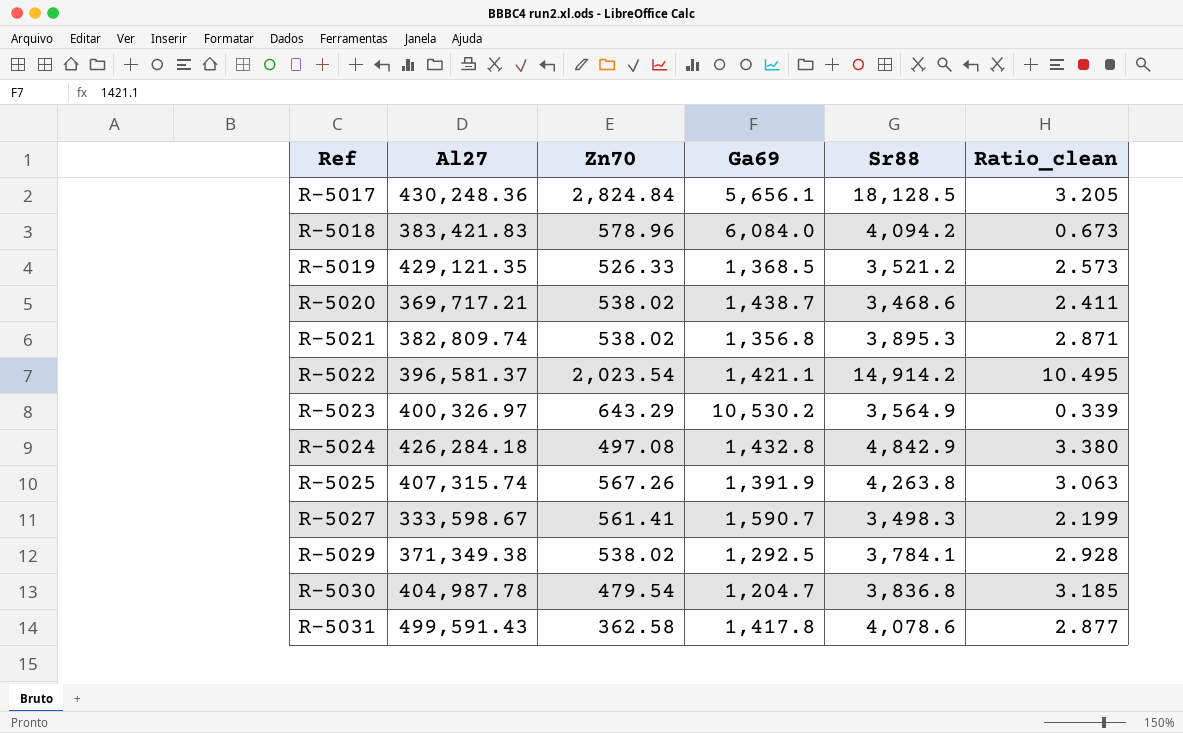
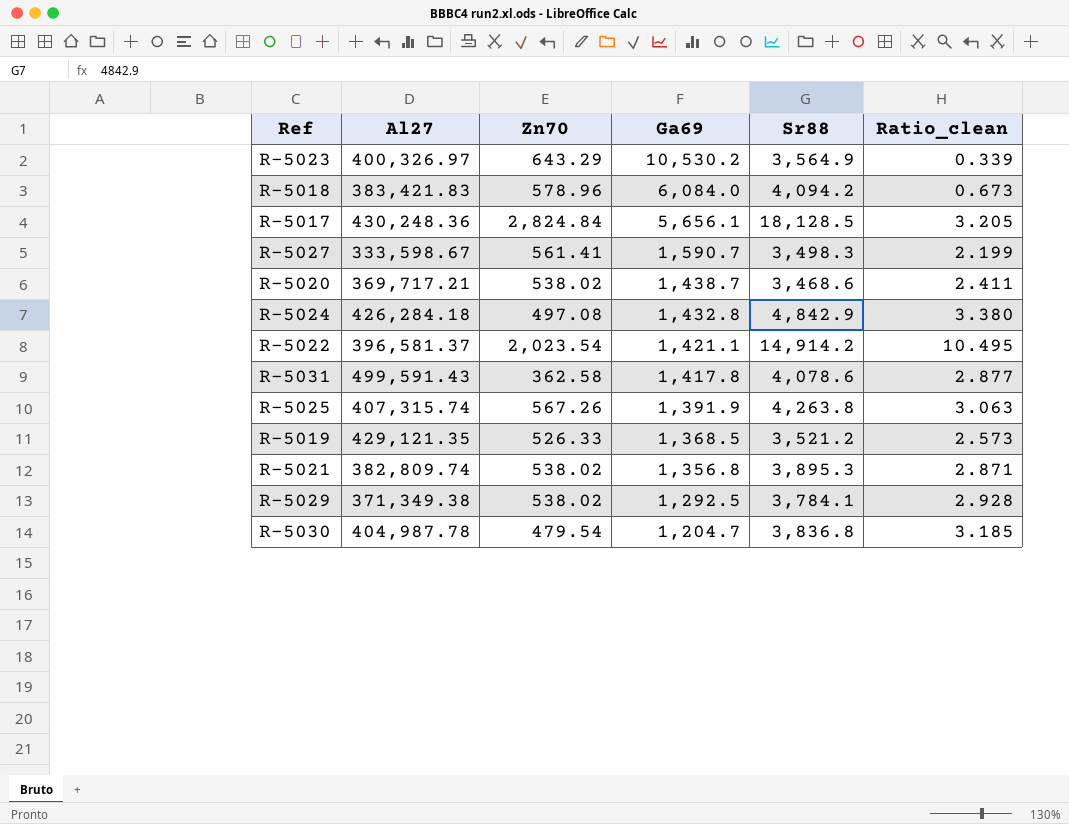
row order: Ref ascending -> Ga69 descending

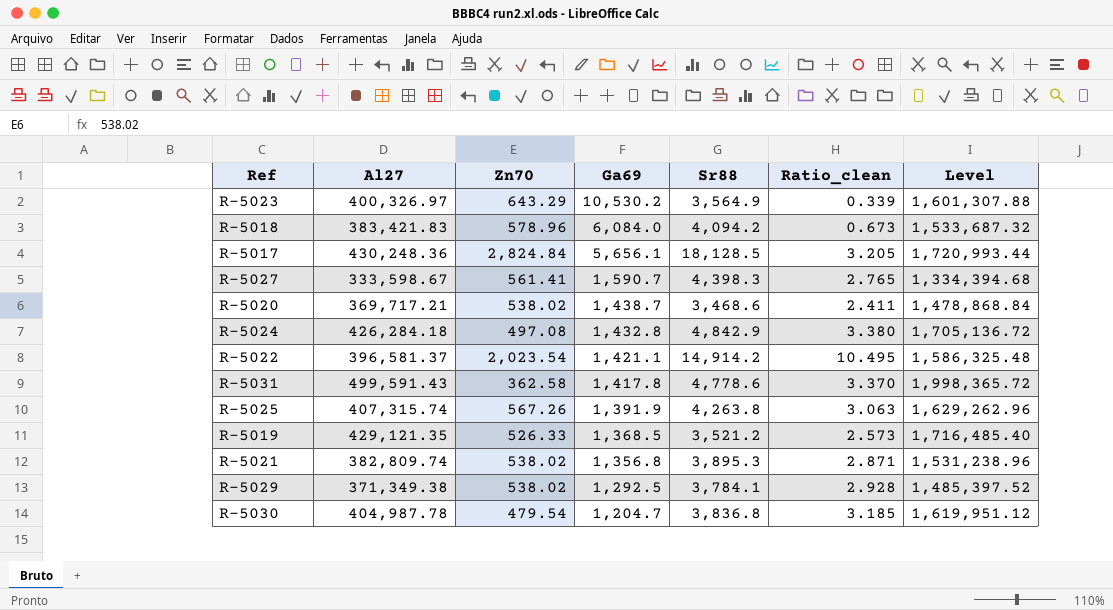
column Level | formula: none -> [Al27] * 4
R-5027 | Sr88: 3,498.3 -> 4,398.3
R-5027 | Ratio_clean: 2.199 -> 2.765
R-5031 | Sr88: 4,078.6 -> 4,778.6
R-5031 | Ratio_clean: 2.877 -> 3.370

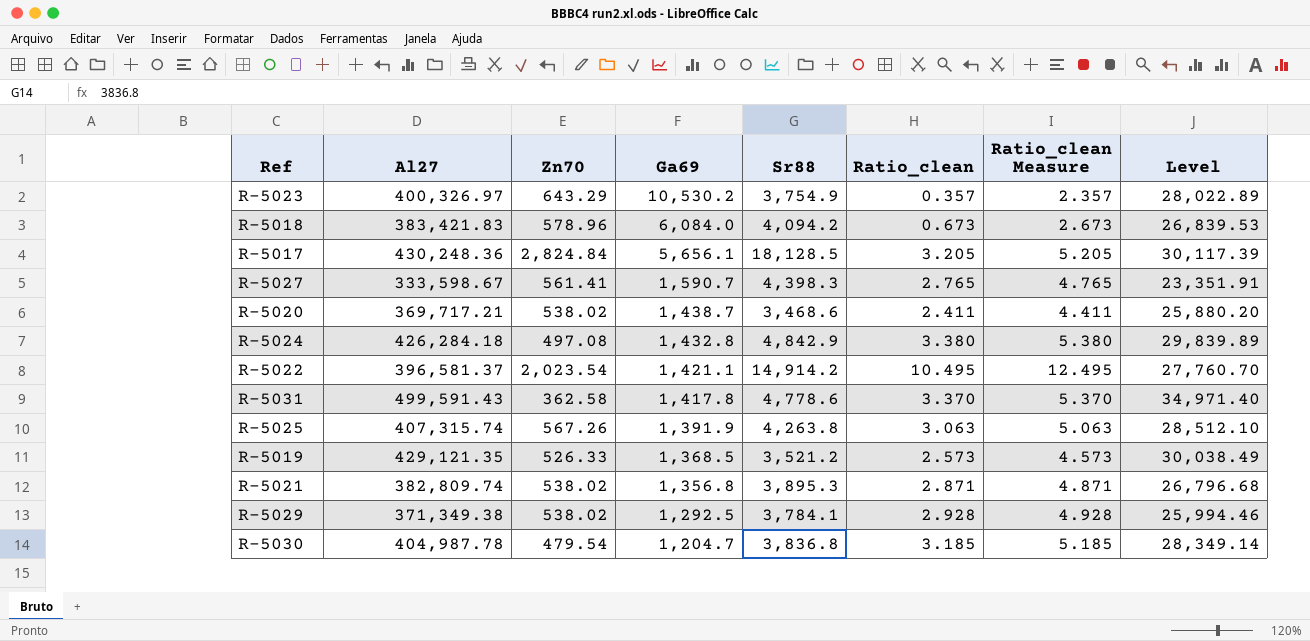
column Ratio_clean Measure | formula: none -> [Ratio_clean] + 2
column Level | formula: [Al27] * 4 -> [Al27] * 0.07
R-5023 | Sr88: 3,564.9 -> 3,754.9
R-5023 | Ratio_clean: 0.339 -> 0.357

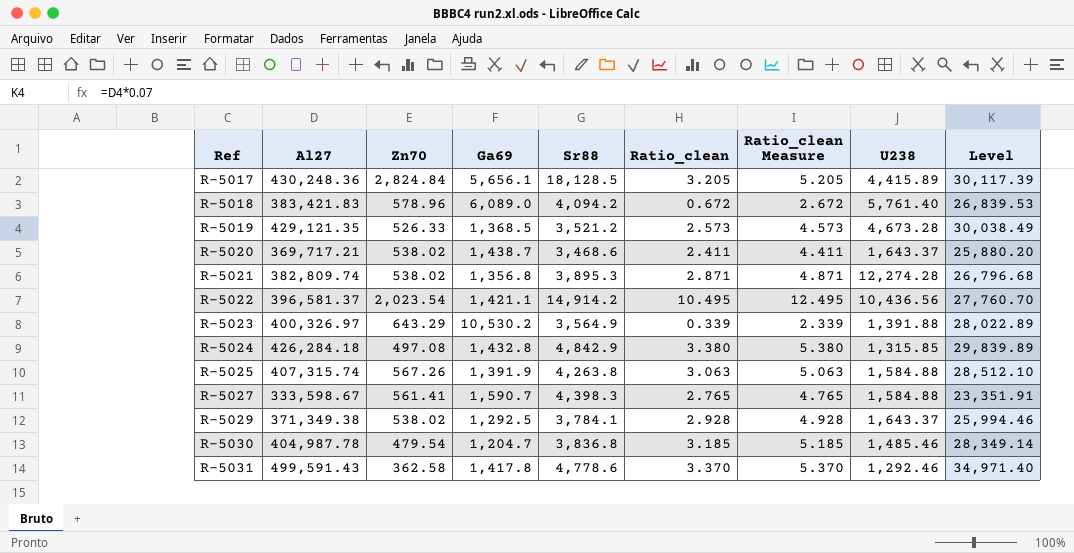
row order: Ga69 descending -> Ref ascending
column U238 | position: none -> 8
R-5018 | Ga69: 6,084.0 -> 6,089.0
R-5018 | Ratio_clean: 0.673 -> 0.672
R-5018 | Ratio_clean Measure: 2.673 -> 2.672
R-5023 | Sr88: 3,754.9 -> 3,564.9
R-5023 | Ratio_clean: 0.357 -> 0.339
R-5023 | Ratio_clean Measure: 2.357 -> 2.339

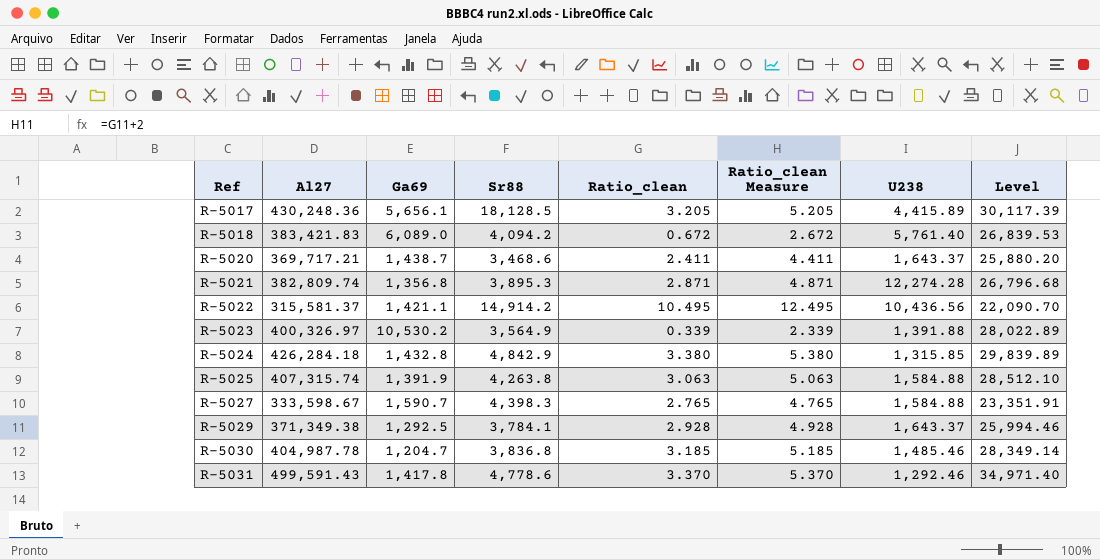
column Zn70 | position: 3 -> none
row R-5019: 429,121.35 | 526.33 | 1,368.5 | 3,521.2 | 2.573 | 4.573 | 4,673.28 | 30,038.49 -> none
R-5022 | Al27: 396,581.37 -> 315,581.37
R-5022 | Level: 27,760.70 -> 22,090.70

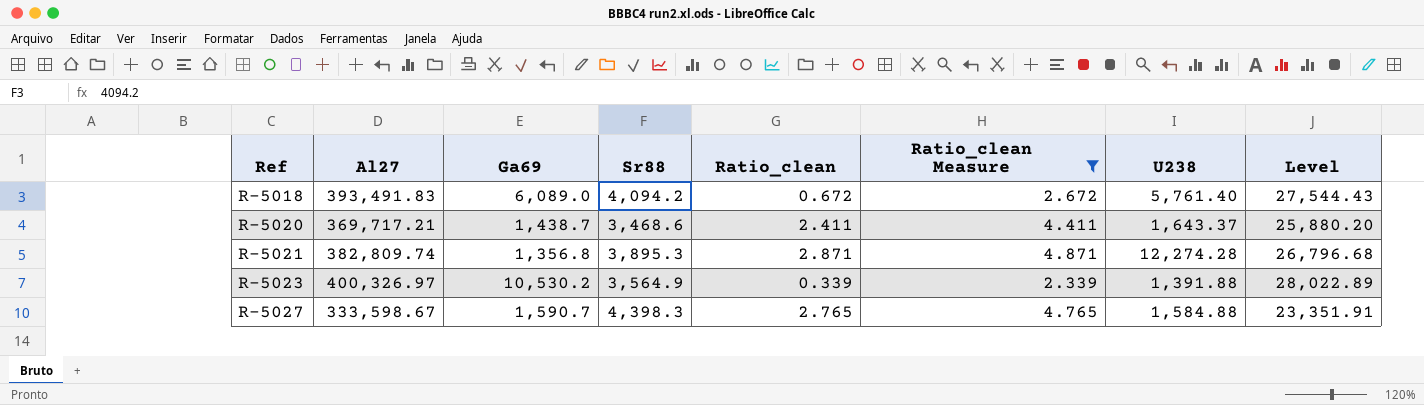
filter: none -> Ratio_clean Measure <= 4.871
R-5018 | Al27: 383,421.83 -> 393,491.83
R-5018 | Level: 26,839.53 -> 27,544.43

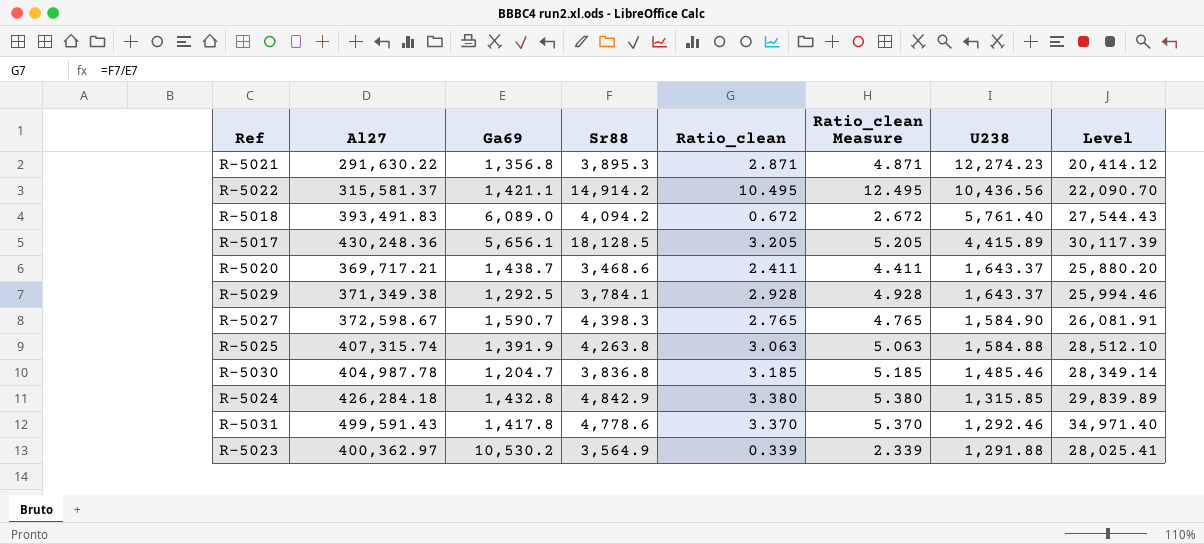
filter: Ratio_clean Measure <= 4.871 -> none
row order: Ref ascending -> U238 descending
R-5021 | Al27: 382,809.74 -> 291,630.22
R-5021 | U238: 12,274.28 -> 12,274.23
R-5021 | Level: 26,796.68 -> 20,414.12
R-5027 | Al27: 333,598.67 -> 372,598.67
R-5027 | U238: 1,584.88 -> 1,584.90
R-5027 | Level: 23,351.91 -> 26,081.91
R-5023 | Al27: 400,326.97 -> 400,362.97
R-5023 | U238: 1,391.88 -> 1,291.88
R-5023 | Level: 28,022.89 -> 28,025.41

